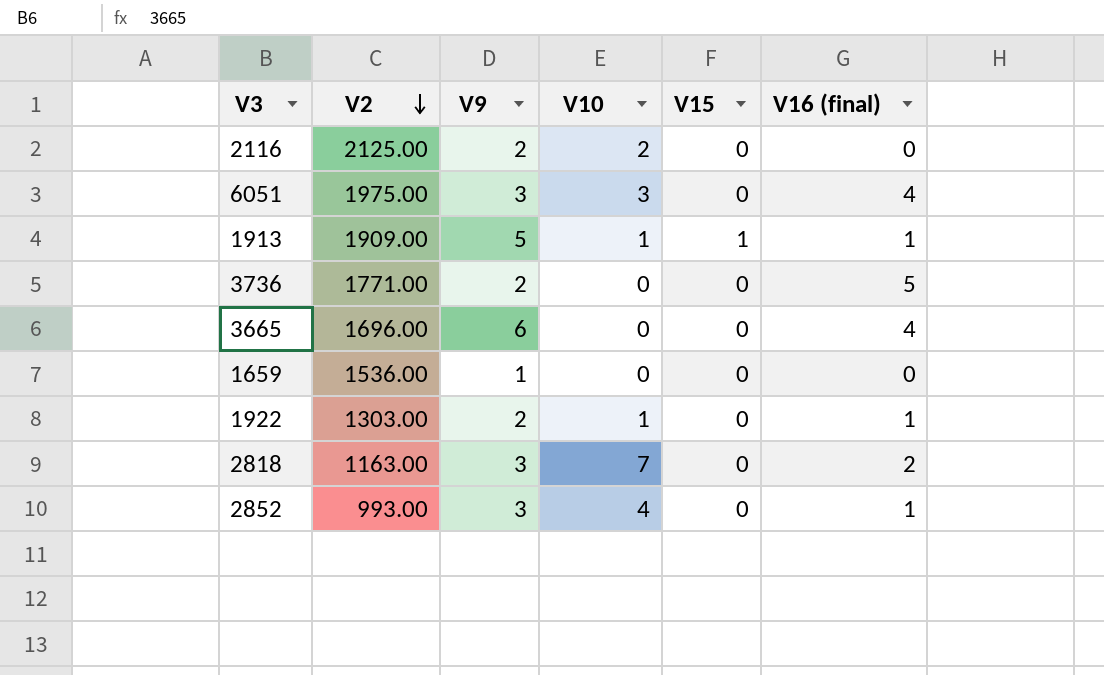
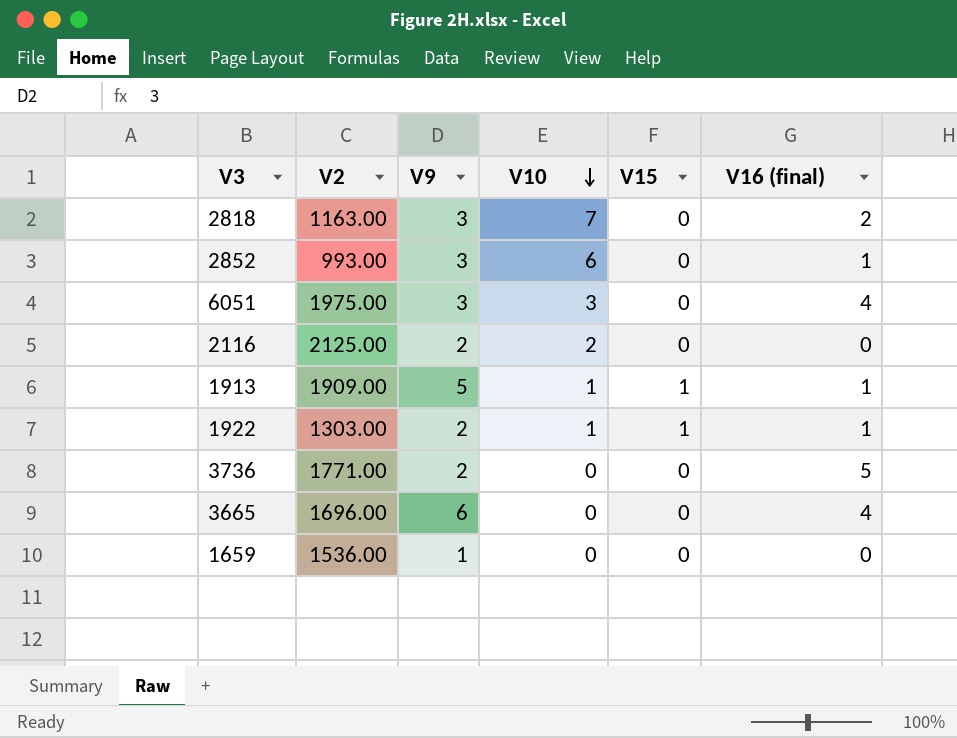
row order: V2 descending -> V10 descending
2852 | V10: 4 -> 6
1922 | V15: 0 -> 1

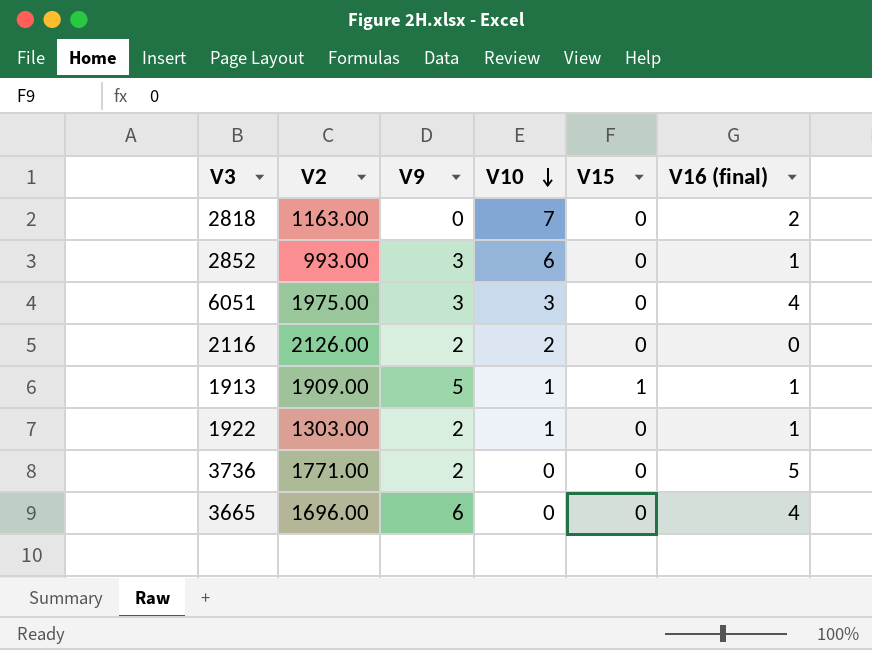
row 1659: 1536.00 | 1 | 0 | 0 | 0 -> none
2818 | V9: 3 -> 0
2116 | V2: 2125.00 -> 2126.00
1922 | V15: 1 -> 0

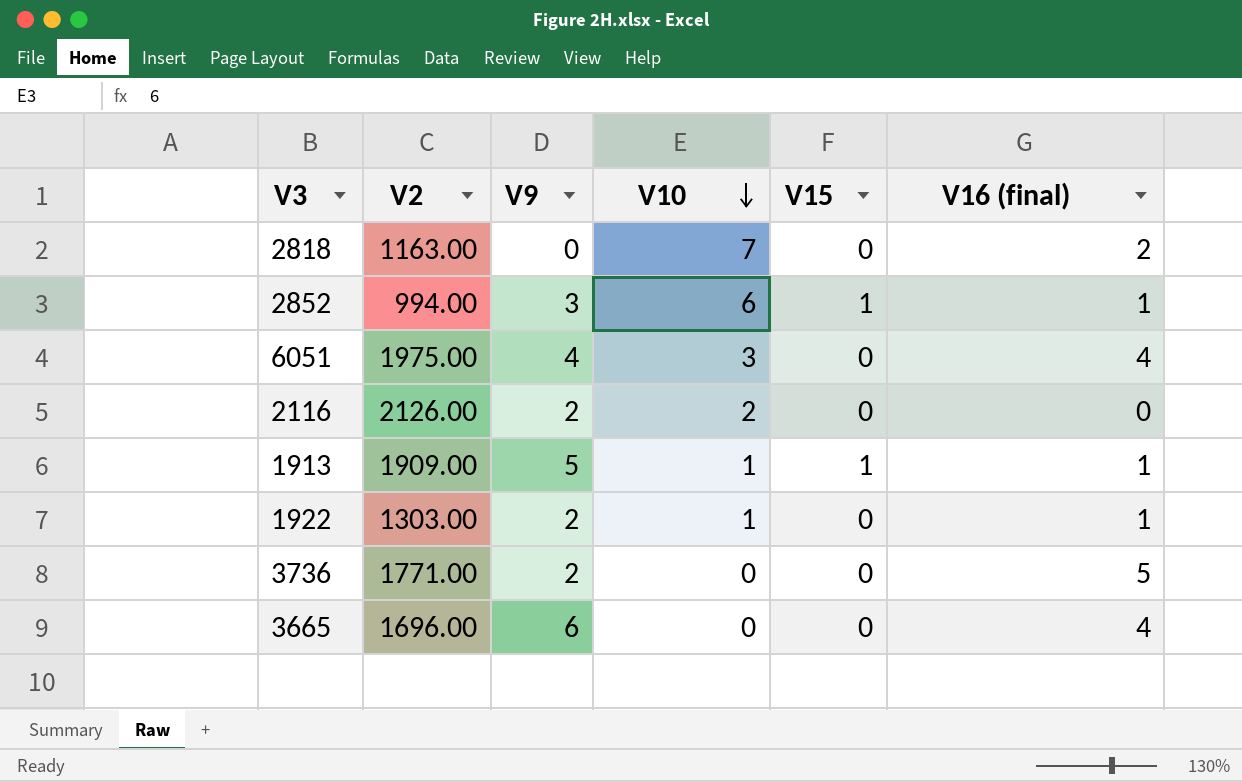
2852 | V2: 993.00 -> 994.00
2852 | V15: 0 -> 1
6051 | V9: 3 -> 4

